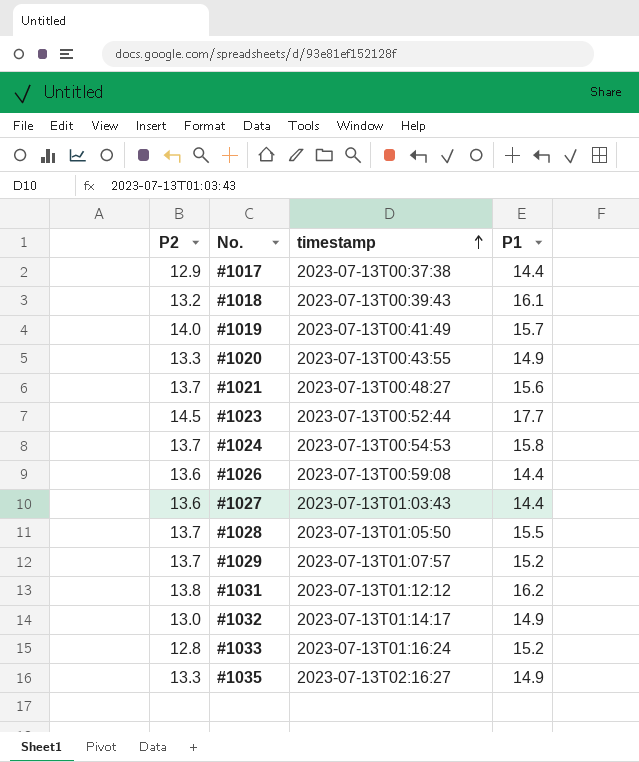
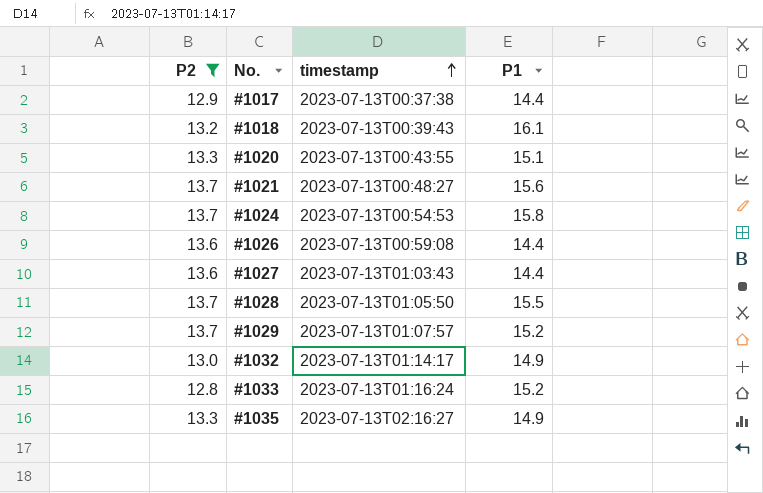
filter: none -> P2 <= 13.7
#1020 | P1: 14.9 -> 15.1

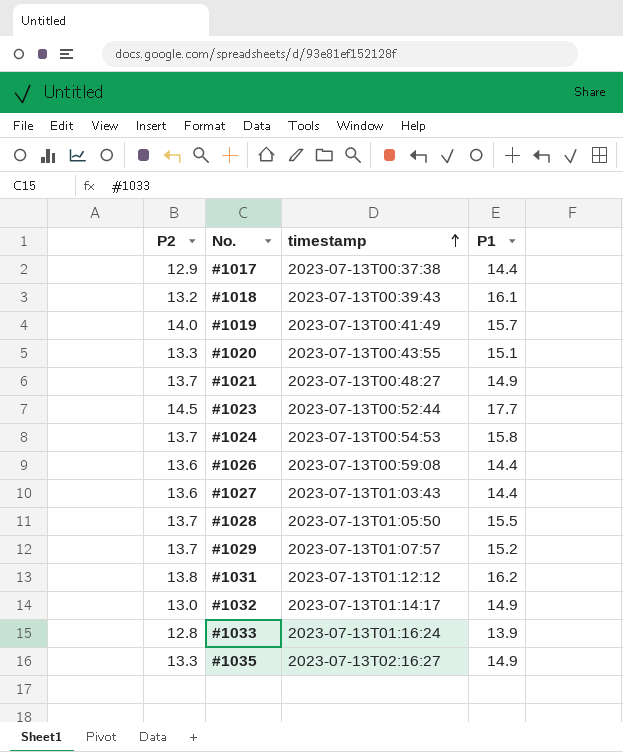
filter: P2 <= 13.7 -> none
#1021 | P1: 15.6 -> 14.9
#1033 | P1: 15.2 -> 13.9

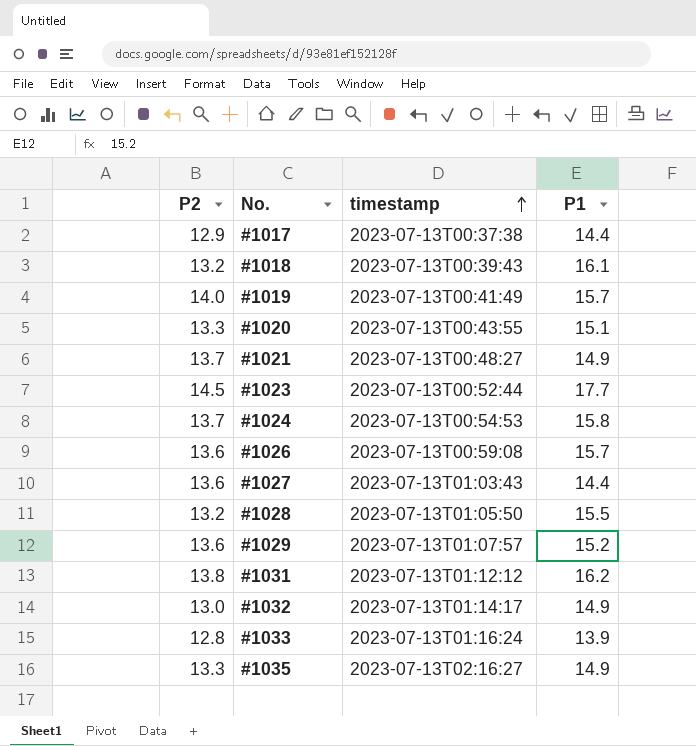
#1026 | P1: 14.4 -> 15.7
#1028 | P2: 13.7 -> 13.2
#1029 | P2: 13.7 -> 13.6

